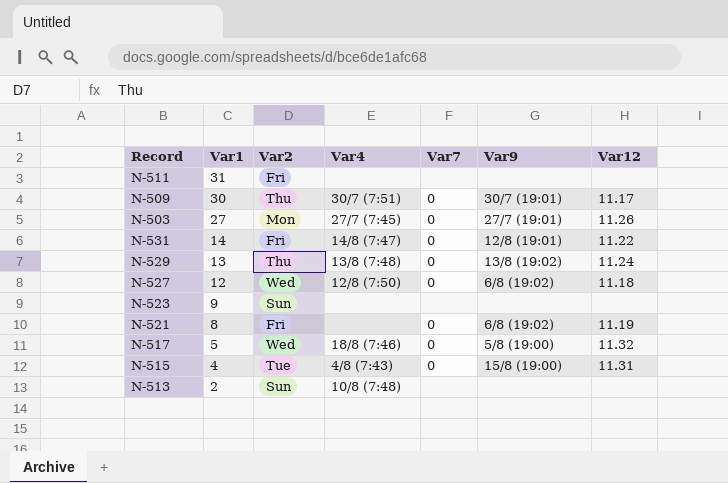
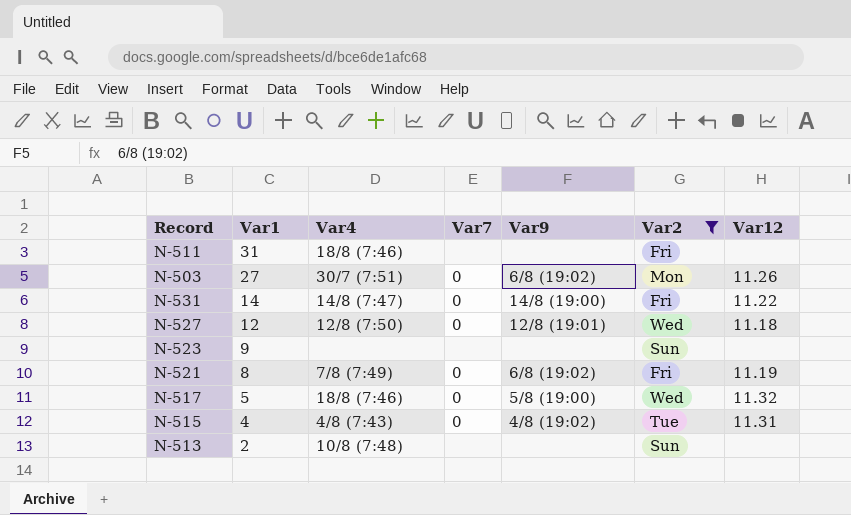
filter: none -> Var2 != Thu
column Var2 | position: 3 -> 6
N-511 | Var4: none -> 18/8 (7:46)
N-503 | Var4: 27/7 (7:45) -> 30/7 (7:51)
N-503 | Var9: 27/7 (19:01) -> 6/8 (19:02)
N-531 | Var9: 12/8 (19:01) -> 14/8 (19:00)
N-527 | Var9: 6/8 (19:02) -> 12/8 (19:01)
N-521 | Var4: none -> 7/8 (7:49)
N-515 | Var9: 15/8 (19:00) -> 4/8 (19:02)

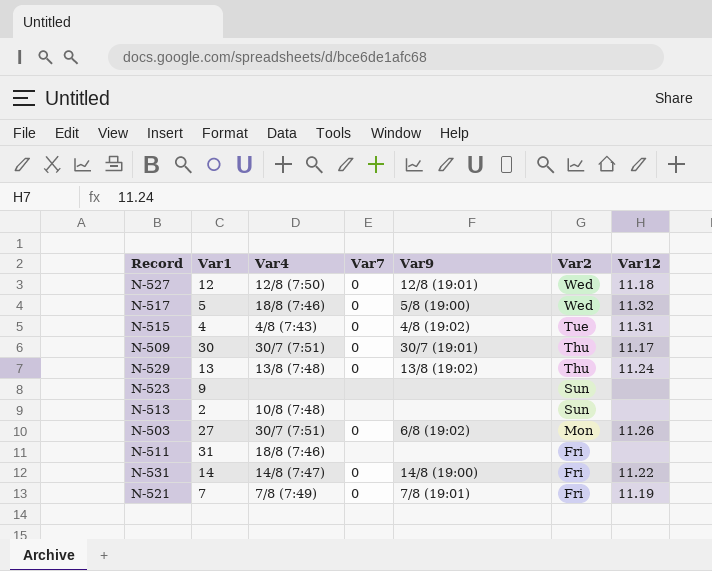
filter: Var2 != Thu -> none
row order: Var1 descending -> Var2 descending
N-521 | Var1: 8 -> 7
N-521 | Var9: 6/8 (19:02) -> 7/8 (19:01)

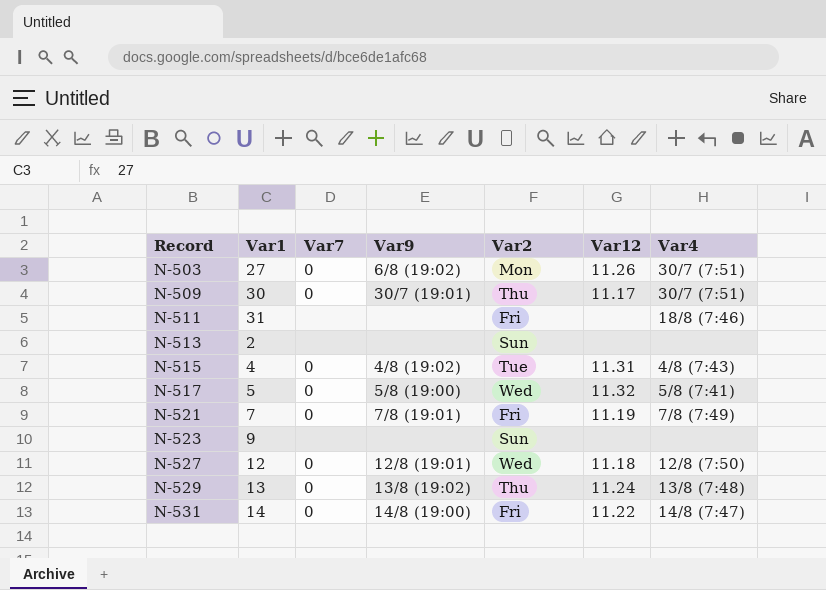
row order: Var2 descending -> Record ascending
column Var4 | position: 3 -> 7
N-513 | Var4: 10/8 (7:48) -> none
N-517 | Var4: 18/8 (7:46) -> 5/8 (7:41)

